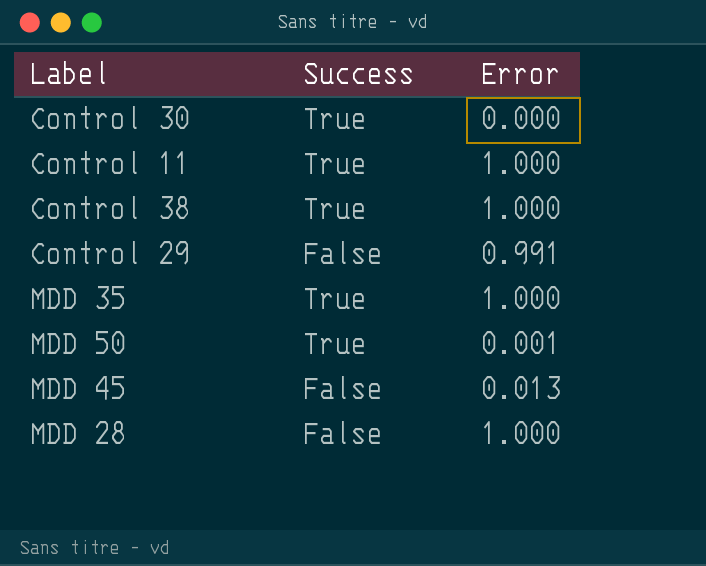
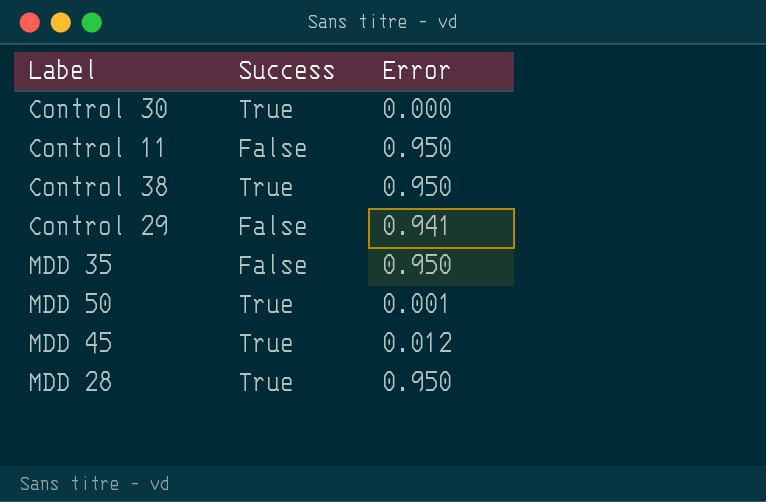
Control 11 | Success: True -> False
Control 11 | Error: 1.000 -> 0.950
Control 38 | Error: 1.000 -> 0.950
Control 29 | Error: 0.991 -> 0.941
MDD 35 | Success: True -> False
MDD 35 | Error: 1.000 -> 0.950
MDD 45 | Success: False -> True
MDD 45 | Error: 0.013 -> 0.012
MDD 28 | Success: False -> True
MDD 28 | Error: 1.000 -> 0.950

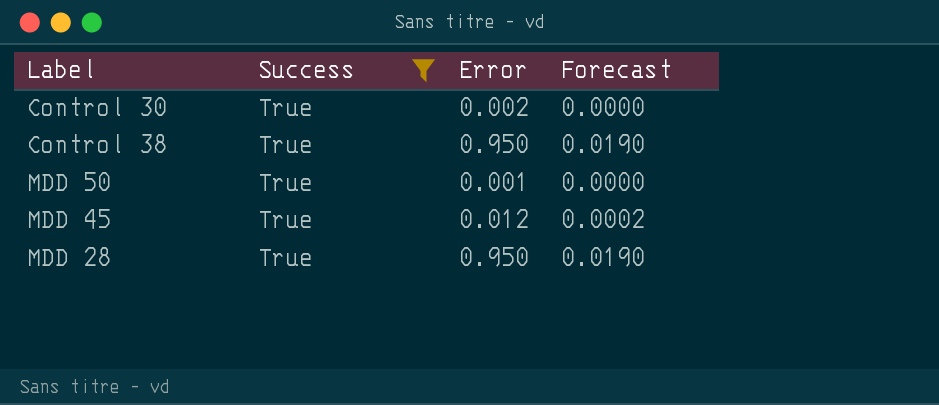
filter: none -> Success = True
column Forecast | formula: none -> [Error] * 0.02
Control 30 | Error: 0.000 -> 0.002

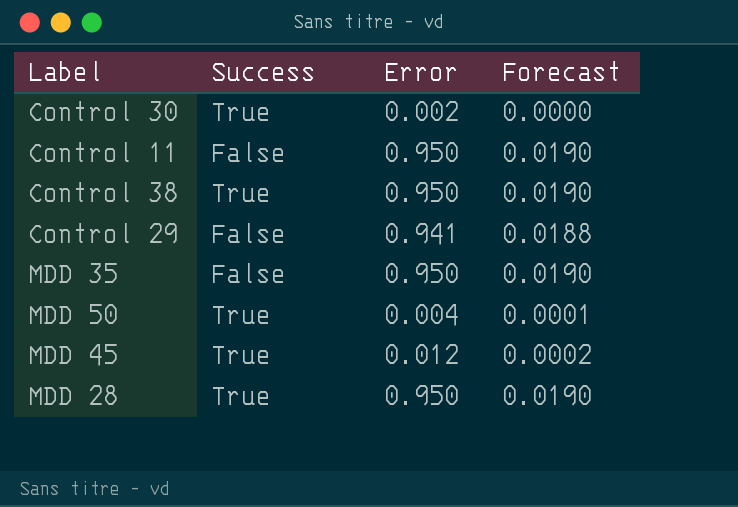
filter: Success = True -> none
MDD 50 | Error: 0.001 -> 0.004
MDD 50 | Forecast: 0.0000 -> 0.0001

